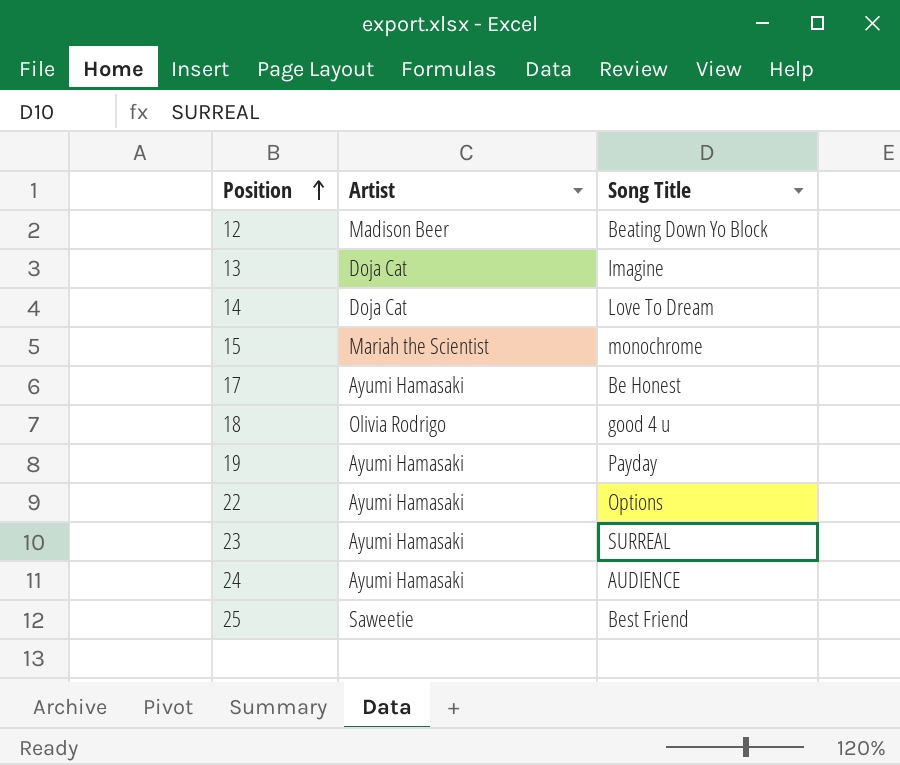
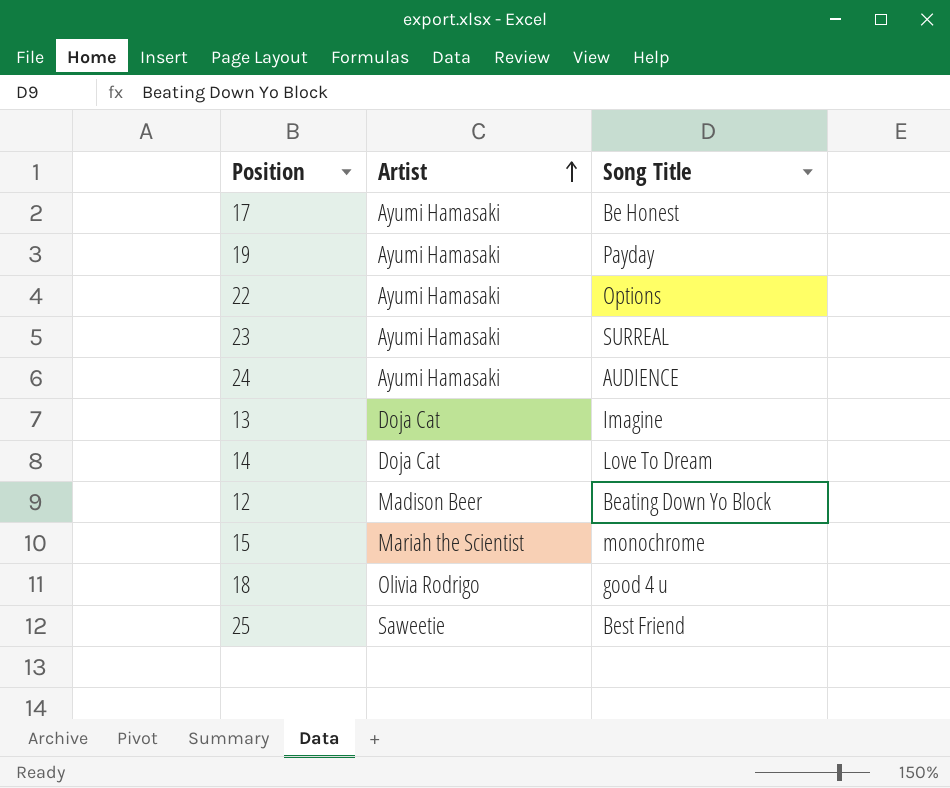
row order: Position ascending -> Artist ascending

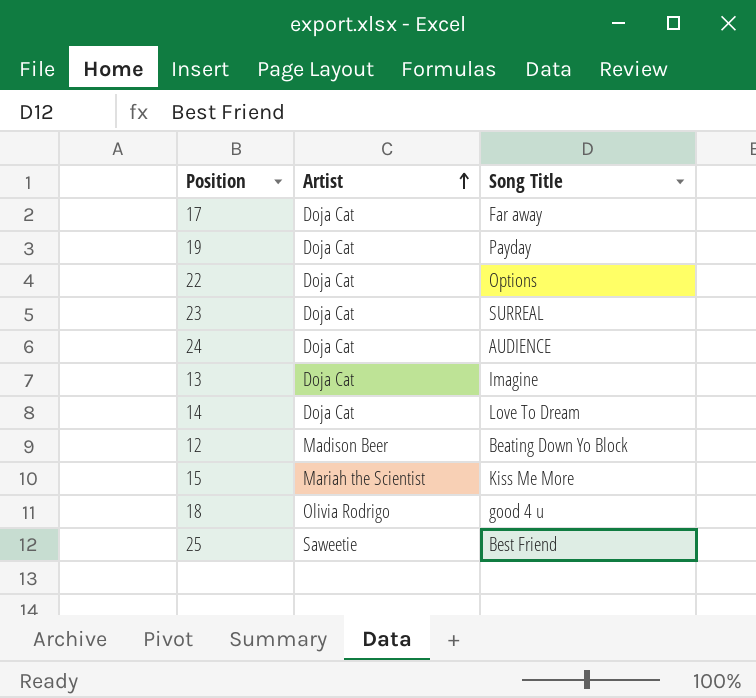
17 | Artist: Ayumi Hamasaki -> Doja Cat
17 | Song Title: Be Honest -> Far away
19 | Artist: Ayumi Hamasaki -> Doja Cat
22 | Artist: Ayumi Hamasaki -> Doja Cat
23 | Artist: Ayumi Hamasaki -> Doja Cat
24 | Artist: Ayumi Hamasaki -> Doja Cat
15 | Song Title: monochrome -> Kiss Me More

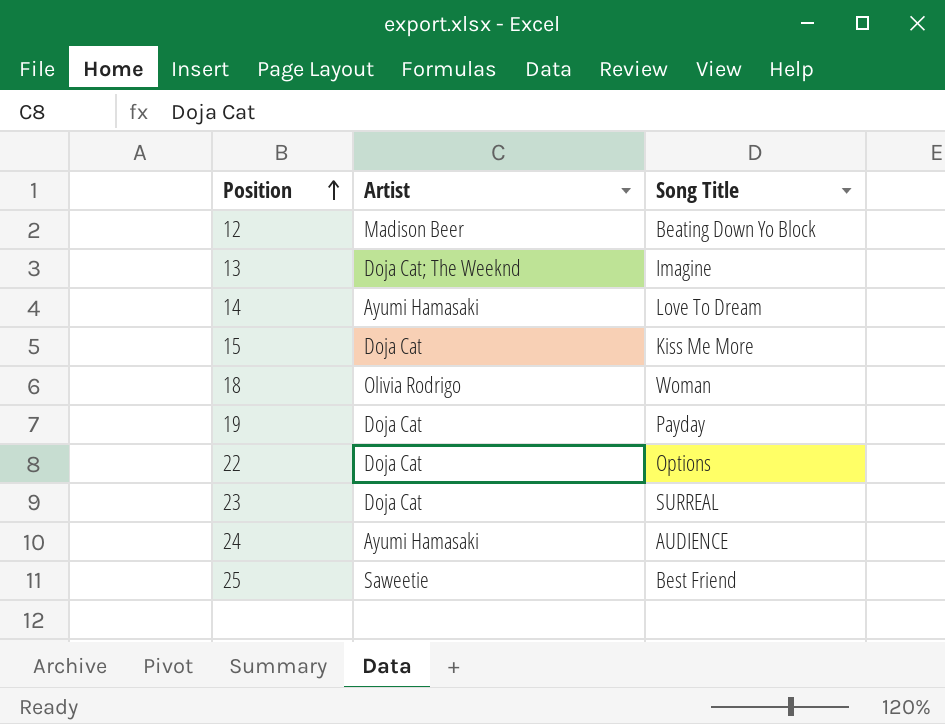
row order: Artist ascending -> Position ascending
row 17: Doja Cat | Far away -> none
13 | Artist: Doja Cat -> Doja Cat; The Weeknd
14 | Artist: Doja Cat -> Ayumi Hamasaki
15 | Artist: Mariah the Scientist -> Doja Cat
18 | Song Title: good 4 u -> Woman
24 | Artist: Doja Cat -> Ayumi Hamasaki

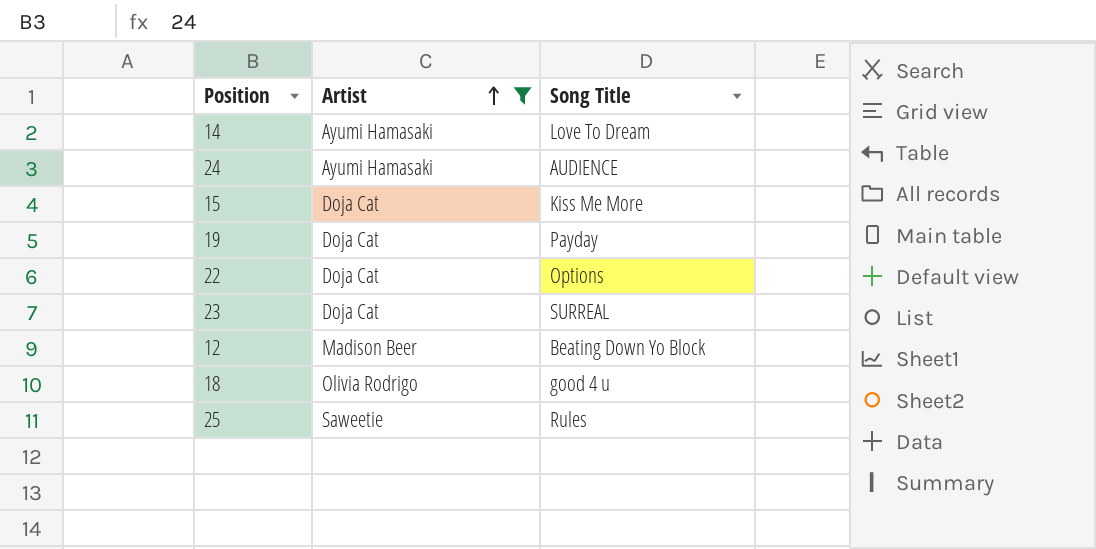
filter: none -> Artist != Doja Cat; The Weeknd
row order: Position ascending -> Artist ascending
18 | Song Title: Woman -> good 4 u
25 | Song Title: Best Friend -> Rules

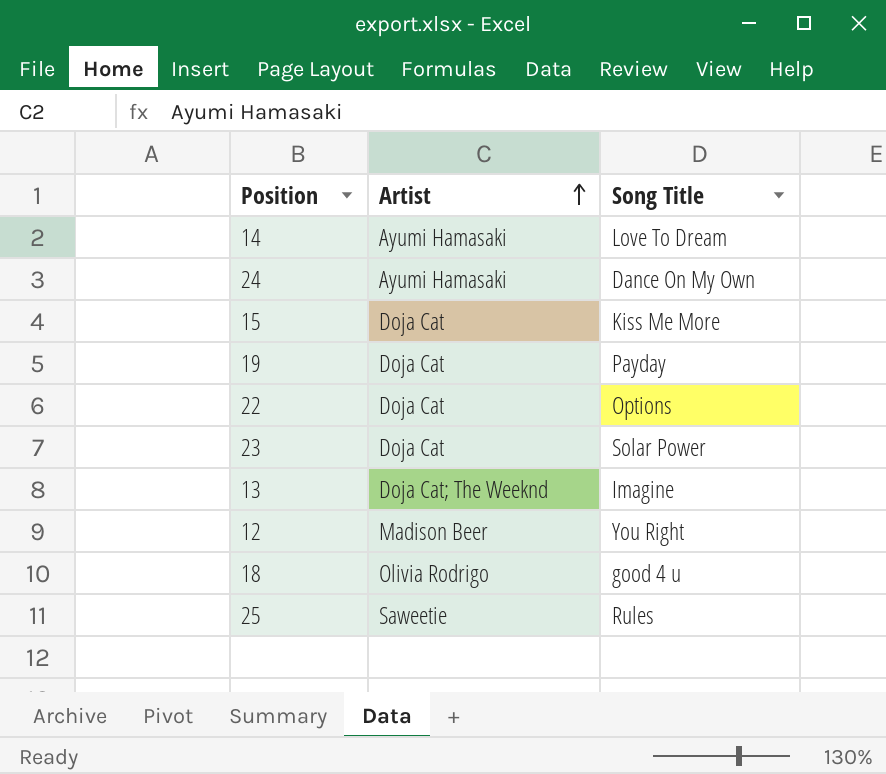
filter: Artist != Doja Cat; The Weeknd -> none
24 | Song Title: AUDIENCE -> Dance On My Own
23 | Song Title: SURREAL -> Solar Power
12 | Song Title: Beating Down Yo Block -> You Right

